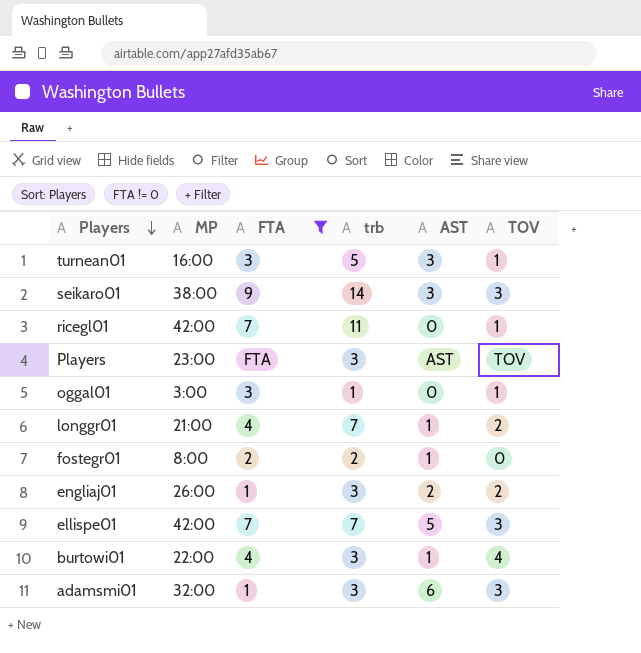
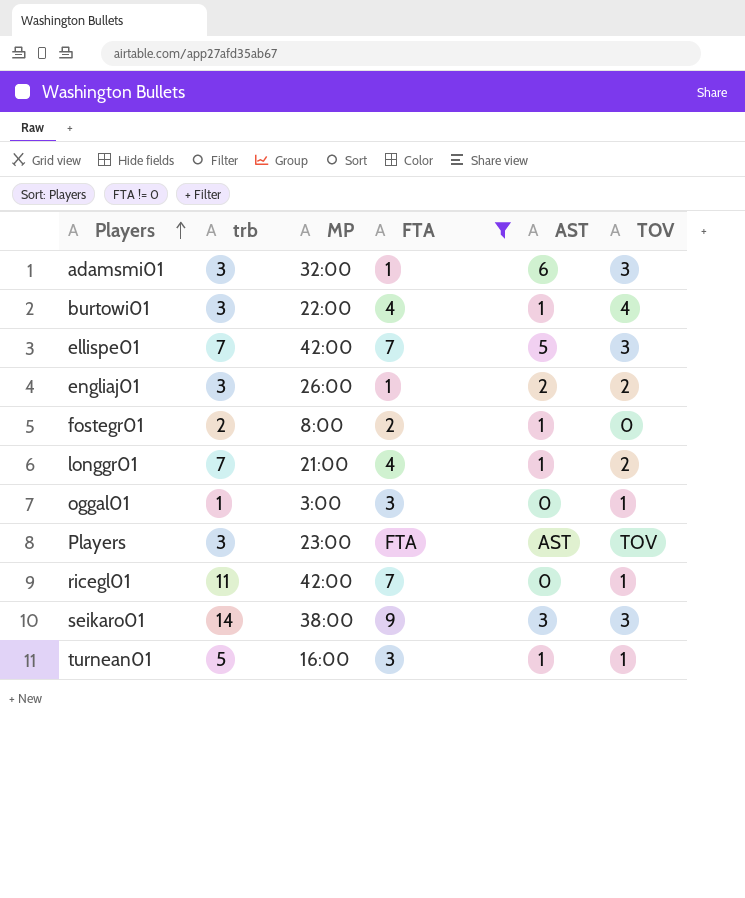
row order: Players descending -> Players ascending
column trb | position: 4 -> 2
turnean01 | AST: 3 -> 1

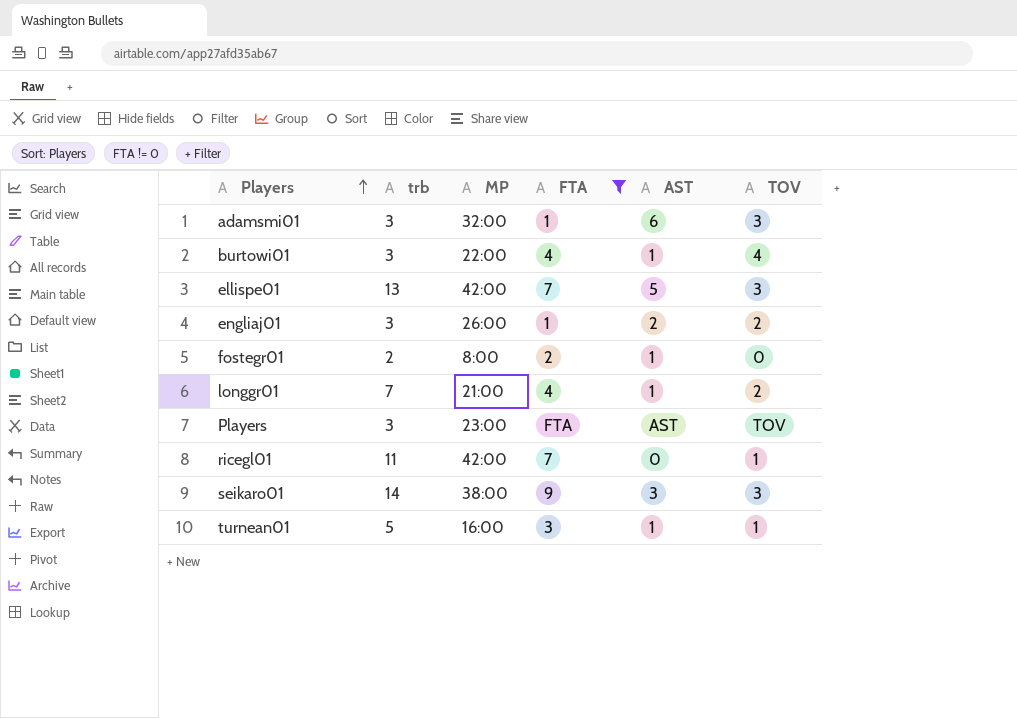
row oggal01: 1 | 3:00 | 3 | 0 | 1 -> none
ellispe01 | trb: 7 -> 13

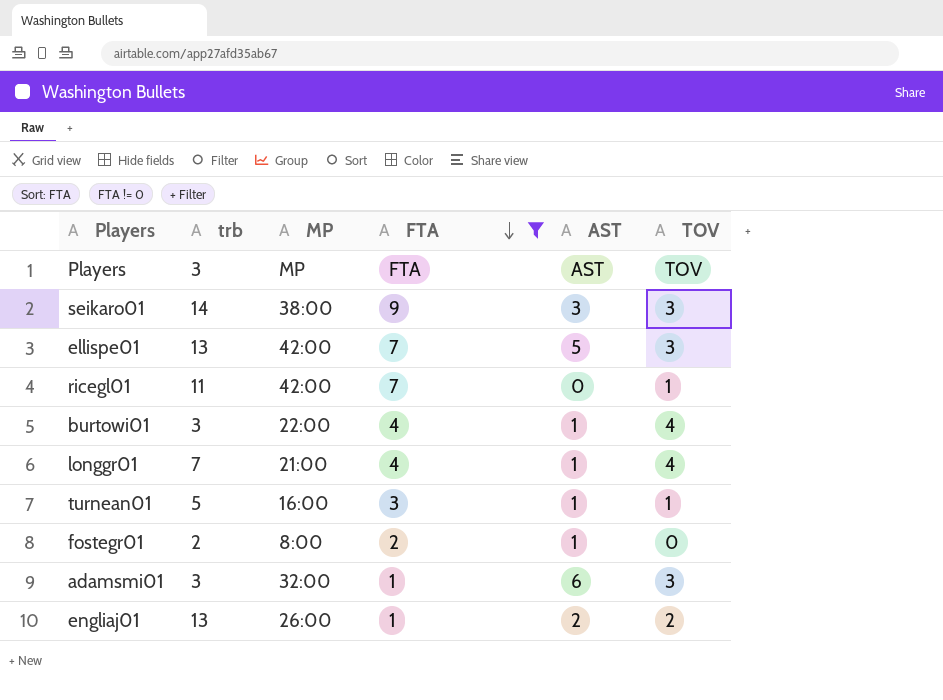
row order: Players ascending -> FTA descending
Players | MP: 23:00 -> MP
longgr01 | TOV: 2 -> 4
engliaj01 | trb: 3 -> 13

